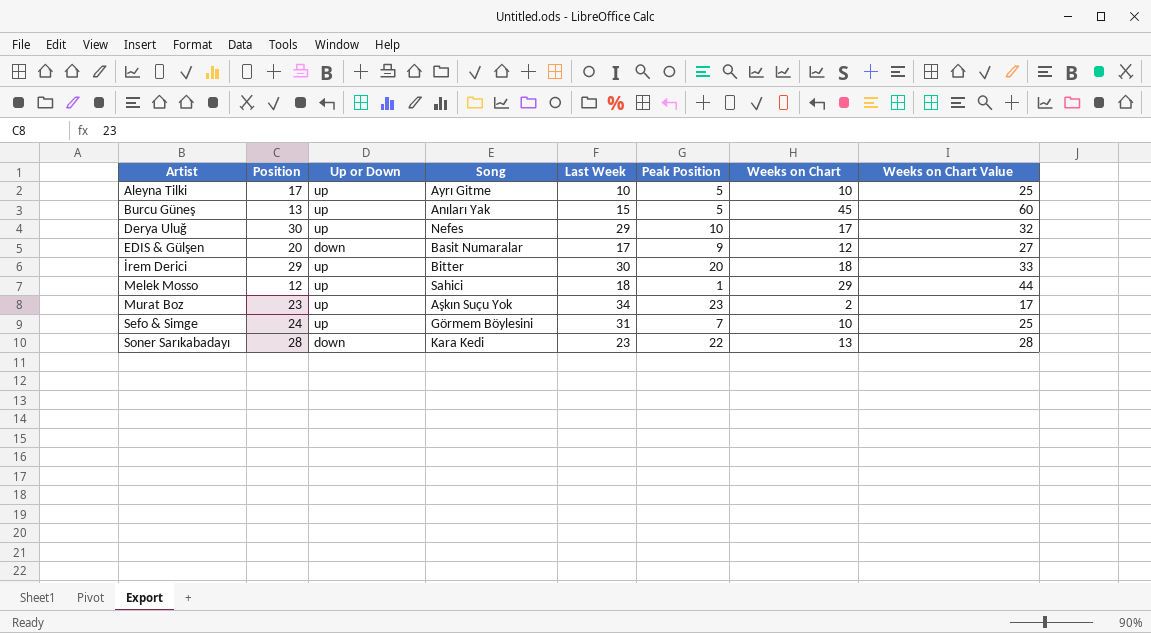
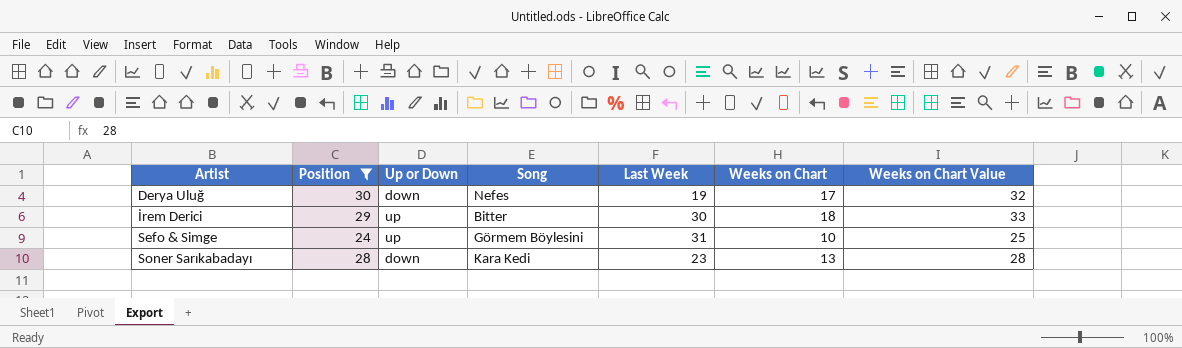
filter: none -> Position >= 24
column Peak Position | position: 6 -> none
Derya Uluğ | Up or Down: up -> down
Derya Uluğ | Last Week: 29 -> 19

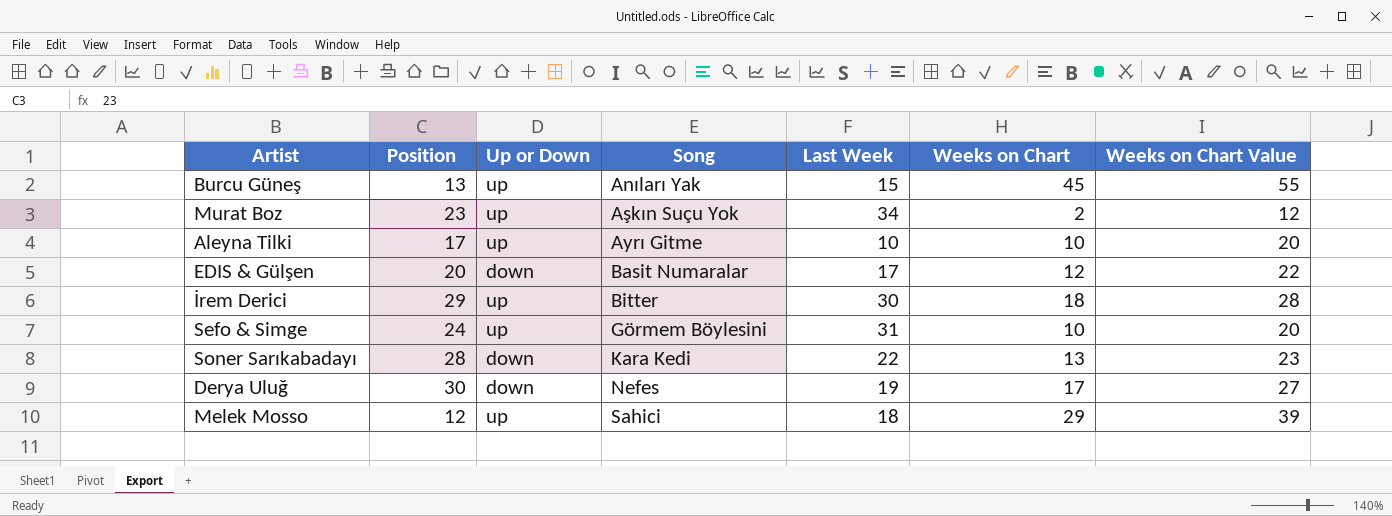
filter: Position >= 24 -> none
row order: Artist ascending -> Song ascending
column Weeks on Chart Value | formula: [Weeks on Chart] + 15 -> [Weeks on Chart] + 10
Soner Sarıkabadayı | Last Week: 23 -> 22

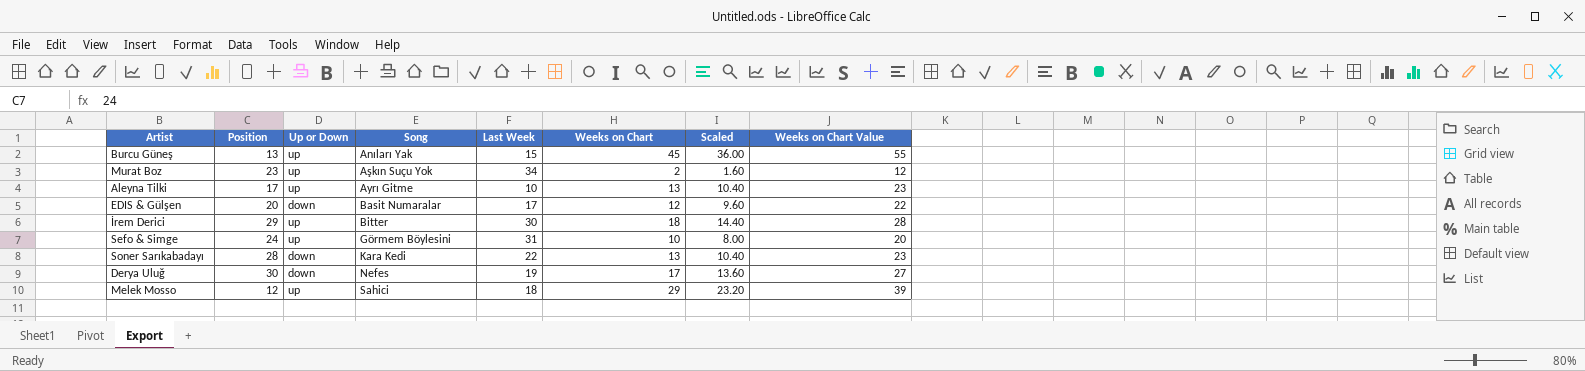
column Scaled | formula: none -> [Weeks on Chart] * 0.8
Aleyna Tilki | Weeks on Chart: 10 -> 13
Aleyna Tilki | Weeks on Chart Value: 20 -> 23

